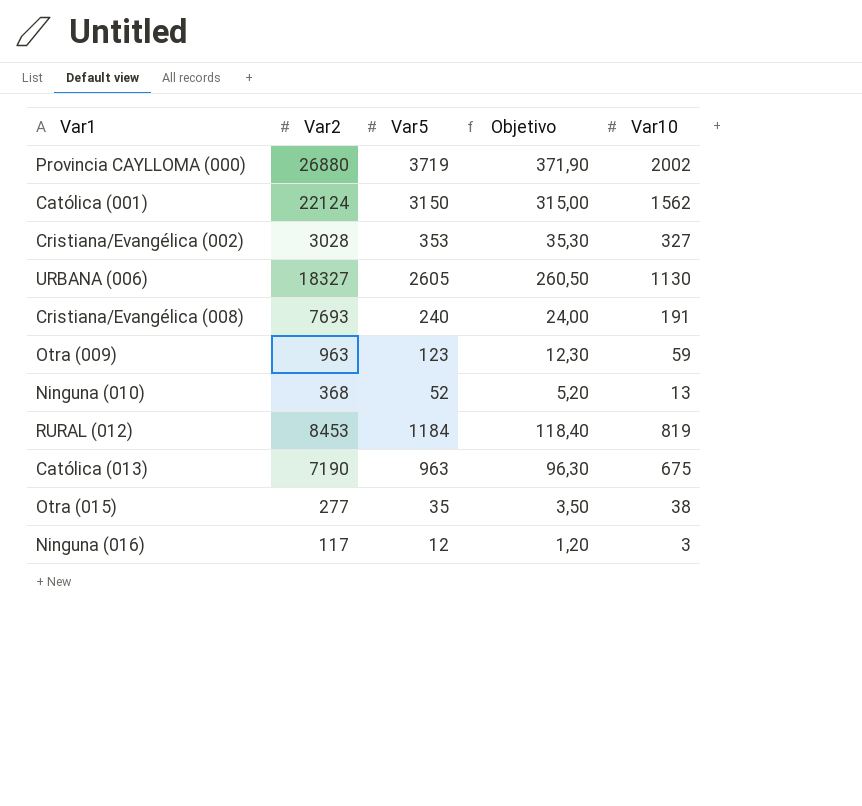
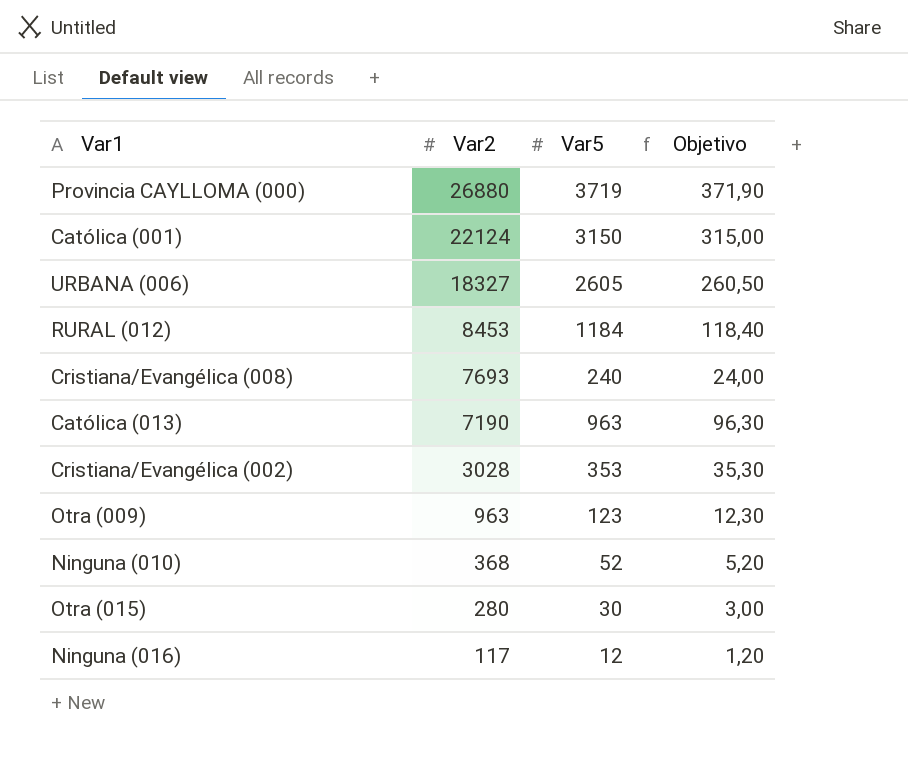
row order: none -> Var2 descending
column Var10 | position: 5 -> none
Otra (015) | Var2: 277 -> 280
Otra (015) | Var5: 35 -> 30
Otra (015) | Objetivo: 3,50 -> 3,00

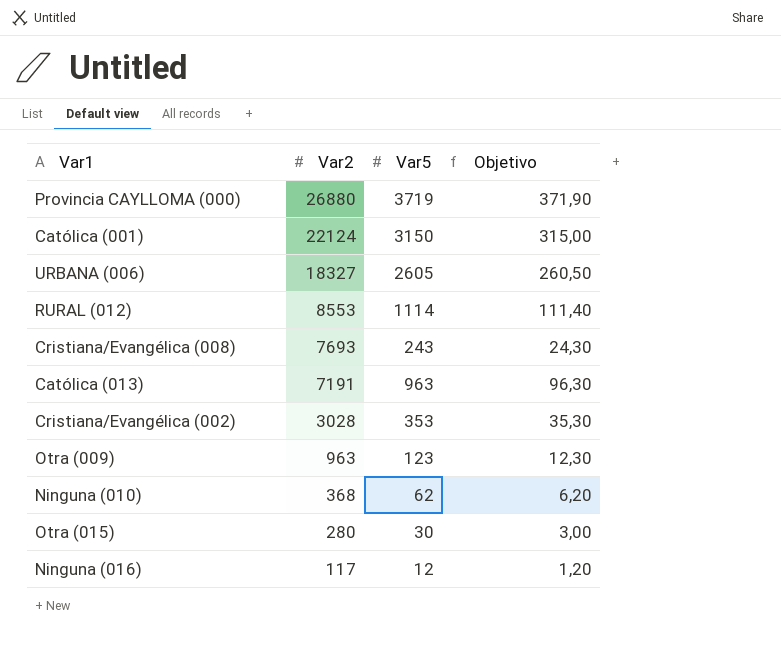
RURAL (012) | Var2: 8453 -> 8553
RURAL (012) | Var5: 1184 -> 1114
RURAL (012) | Objetivo: 118,40 -> 111,40
Cristiana/Evangélica (008) | Var5: 240 -> 243
Cristiana/Evangélica (008) | Objetivo: 24,00 -> 24,30
Católica (013) | Var2: 7190 -> 7191
Ninguna (010) | Var5: 52 -> 62
Ninguna (010) | Objetivo: 5,20 -> 6,20

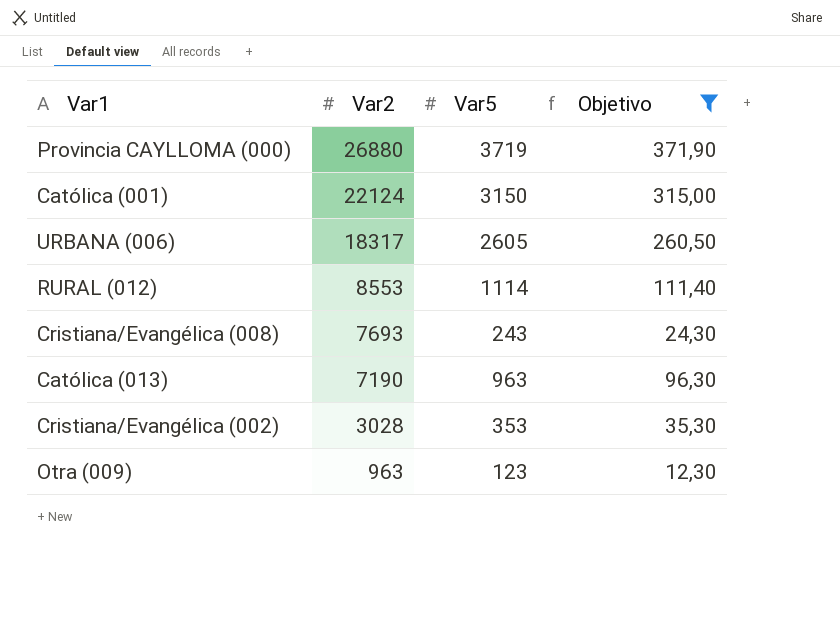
filter: none -> Objetivo >= 12,30
URBANA (006) | Var2: 18327 -> 18317
Católica (013) | Var2: 7191 -> 7190

